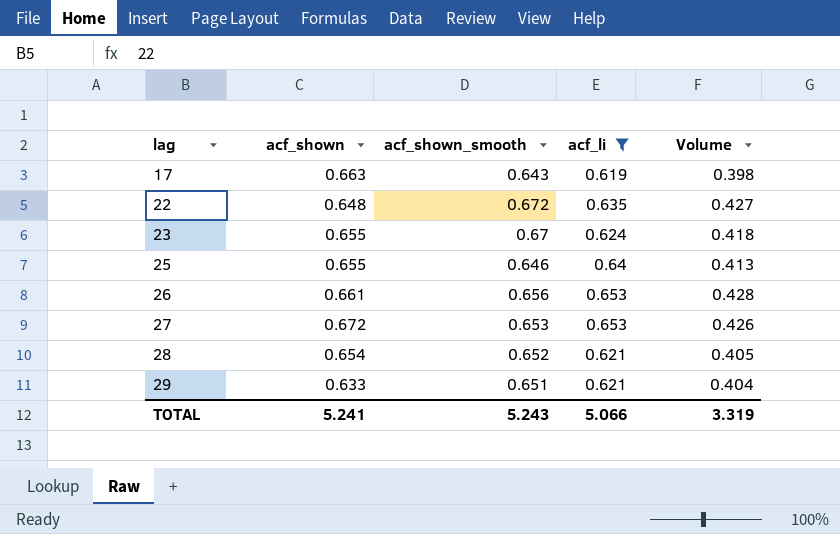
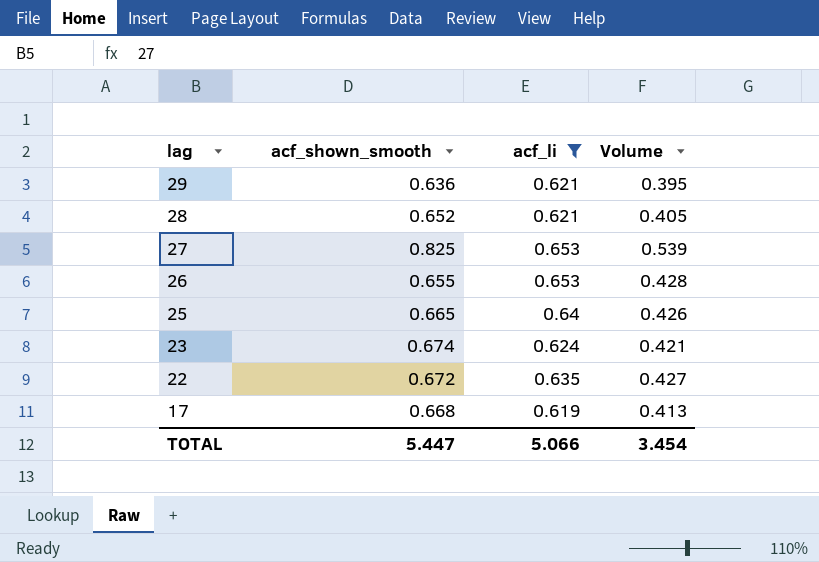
row order: lag ascending -> lag descending
column acf_shown | position: 2 -> none
29 | acf_shown_smooth: 0.651 -> 0.636
29 | Volume: 0.404 -> 0.395
27 | acf_shown_smooth: 0.653 -> 0.825
27 | Volume: 0.426 -> 0.539
26 | acf_shown_smooth: 0.656 -> 0.655
25 | acf_shown_smooth: 0.646 -> 0.665
25 | Volume: 0.413 -> 0.426
23 | acf_shown_smooth: 0.67 -> 0.674
23 | Volume: 0.418 -> 0.421
17 | acf_shown_smooth: 0.643 -> 0.668
17 | Volume: 0.398 -> 0.413
TOTAL | acf_shown_smooth: 5.243 -> 5.447
TOTAL | Volume: 3.319 -> 3.454

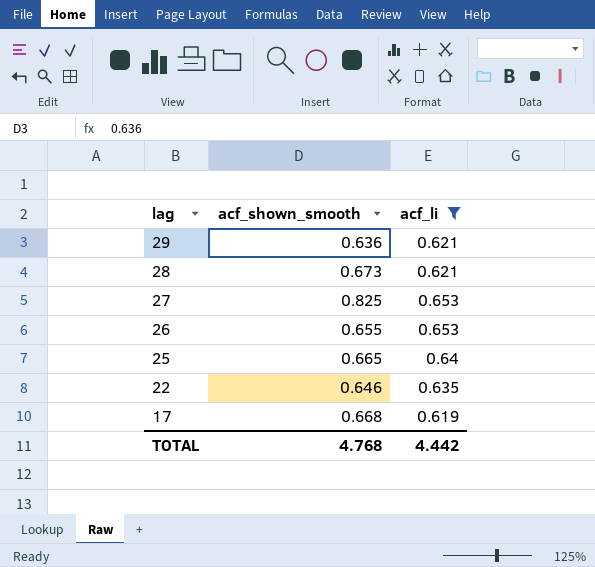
column Volume | formula: [acf_shown_smooth] * [acf_li] -> none
row 23: 0.674 | 0.624 | 0.421 -> none
28 | acf_shown_smooth: 0.652 -> 0.673
22 | acf_shown_smooth: 0.672 -> 0.646
TOTAL | acf_shown_smooth: 5.447 -> 4.768
TOTAL | acf_li: 5.066 -> 4.442

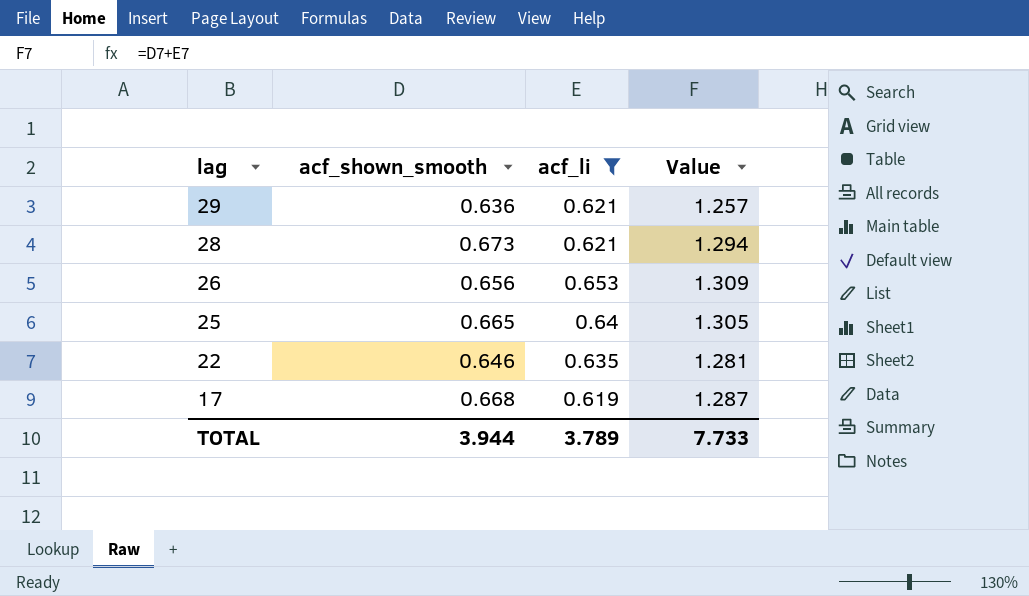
column Value | formula: none -> [acf_shown_smooth] + [acf_li]
row 27: 0.825 | 0.653 -> none
26 | acf_shown_smooth: 0.655 -> 0.656
TOTAL | acf_shown_smooth: 4.768 -> 3.944
TOTAL | acf_li: 4.442 -> 3.789

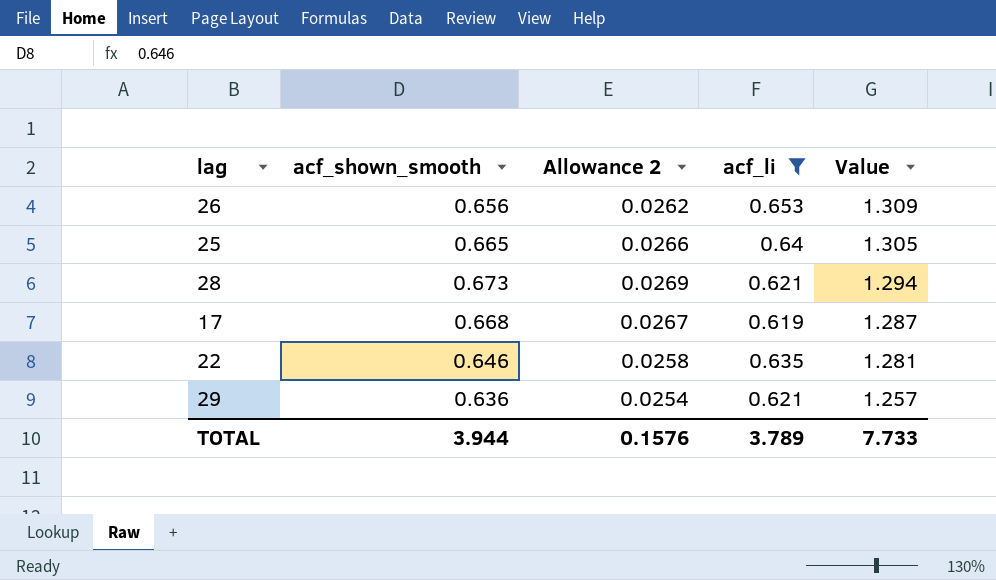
row order: lag descending -> Value descending
column Allowance 2 | formula: none -> [acf_shown_smooth] * 0.04

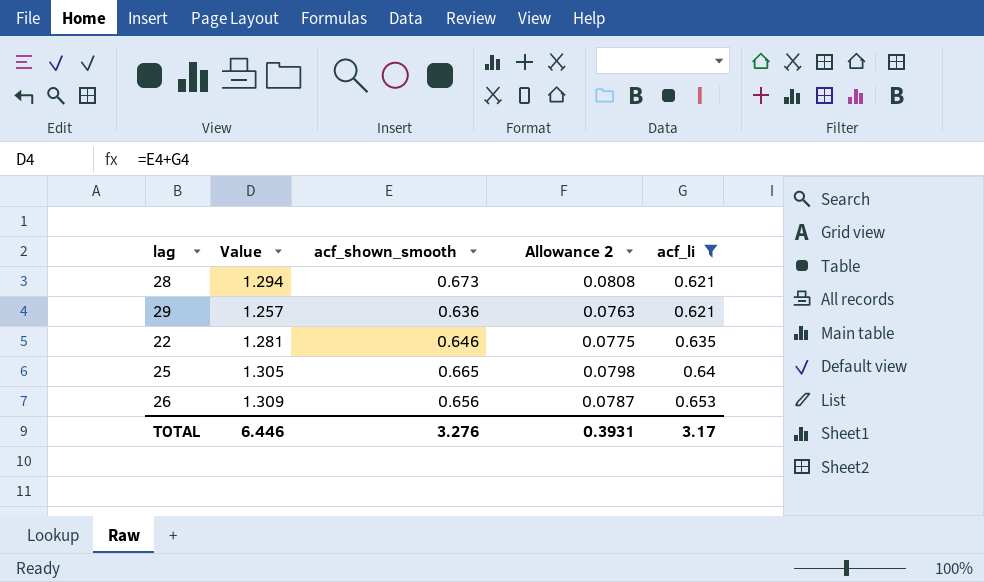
row order: Value descending -> acf_li ascending
column Value | position: 5 -> 2
column Allowance 2 | formula: [acf_shown_smooth] * 0.04 -> [acf_shown_smooth] * 0.12
row 17: 0.668 | 0.0267 | 0.619 | 1.287 -> none
TOTAL | Value: 7.733 -> 6.446
TOTAL | acf_shown_smooth: 3.944 -> 3.276
TOTAL | Allowance 2: 0.1576 -> 0.3931
TOTAL | acf_li: 3.789 -> 3.17

